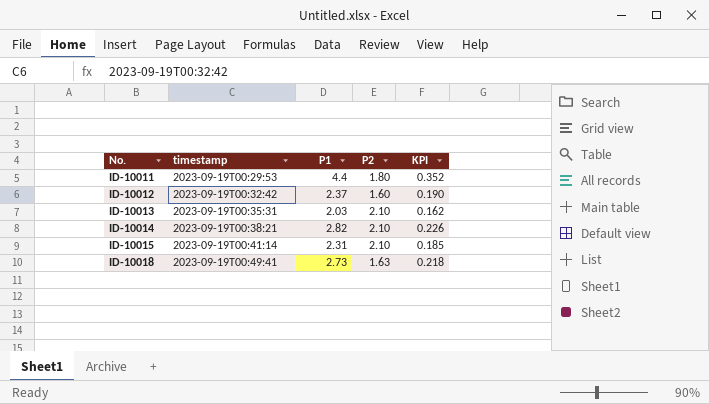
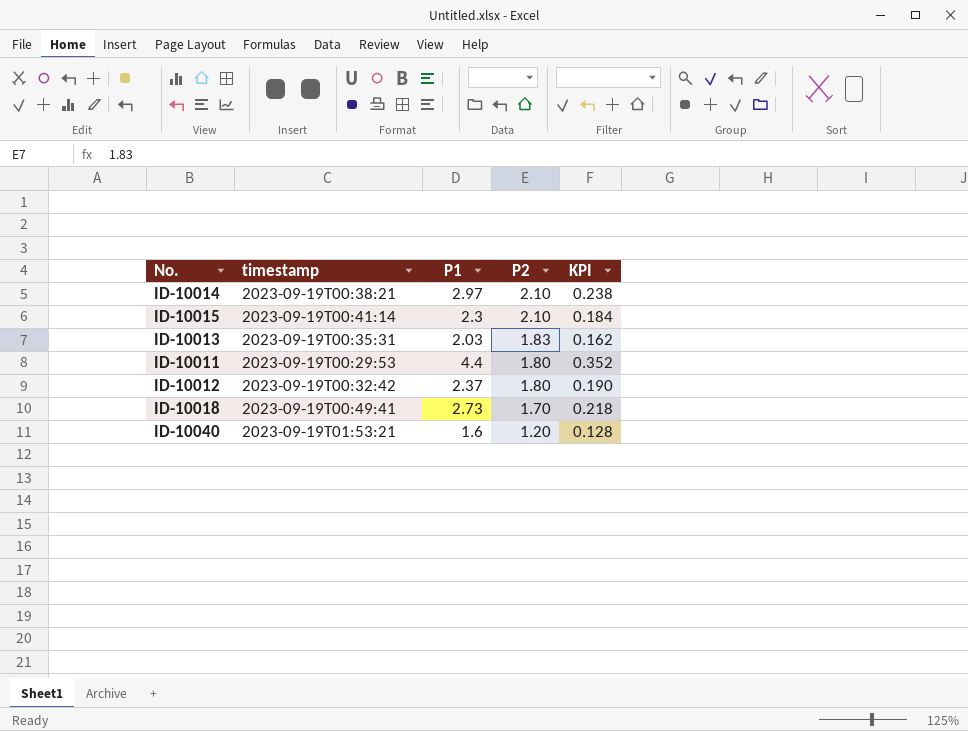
row order: No. ascending -> P2 descending
ID-10014 | P1: 2.82 -> 2.97
ID-10014 | KPI: 0.226 -> 0.238
ID-10015 | P1: 2.31 -> 2.3
ID-10015 | KPI: 0.185 -> 0.184
ID-10013 | P2: 2.10 -> 1.83
ID-10012 | P2: 1.60 -> 1.80
ID-10018 | P2: 1.63 -> 1.70
row ID-10040: none -> 2023-09-19T01:53:21 | 1.6 | 1.20 | 0.128

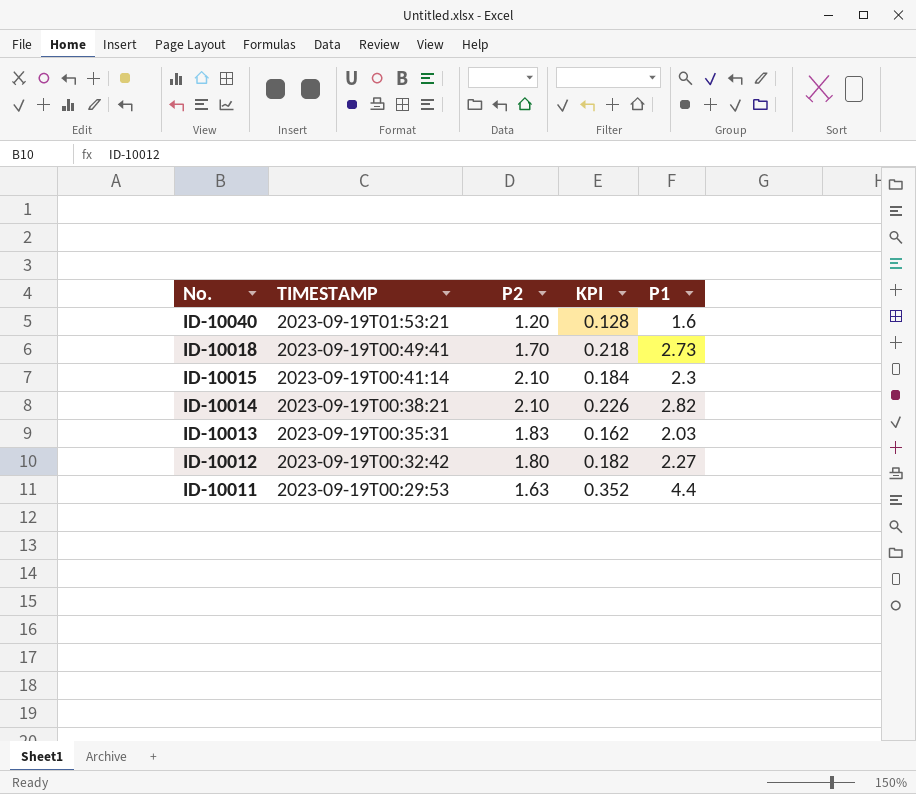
row order: P2 descending -> No. descending
column name: timestamp -> TIMESTAMP
column P1 | position: 3 -> 5
ID-10014 | KPI: 0.238 -> 0.226
ID-10014 | P1: 2.97 -> 2.82
ID-10012 | KPI: 0.190 -> 0.182
ID-10012 | P1: 2.37 -> 2.27
ID-10011 | P2: 1.80 -> 1.63

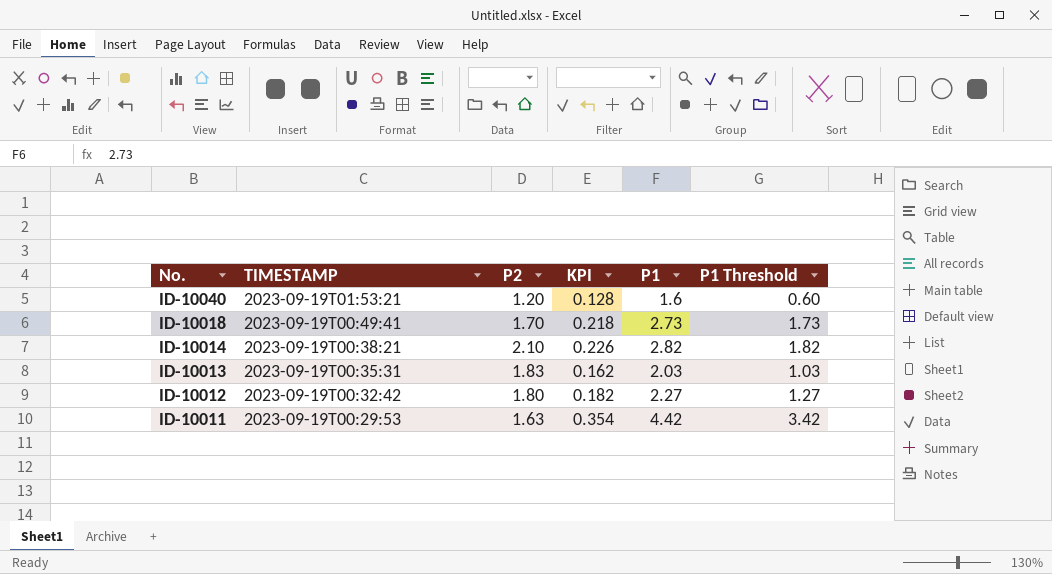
column P1 Threshold | formula: none -> [P1] - 1
row ID-10015: 2023-09-19T00:41:14 | 2.10 | 0.184 | 2.3 -> none
ID-10011 | KPI: 0.352 -> 0.354
ID-10011 | P1: 4.4 -> 4.42

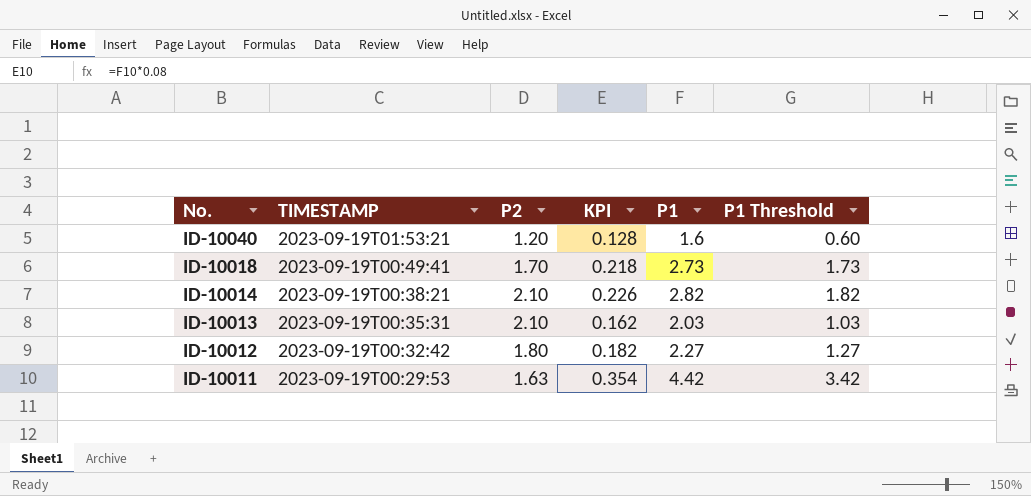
ID-10013 | P2: 1.83 -> 2.10

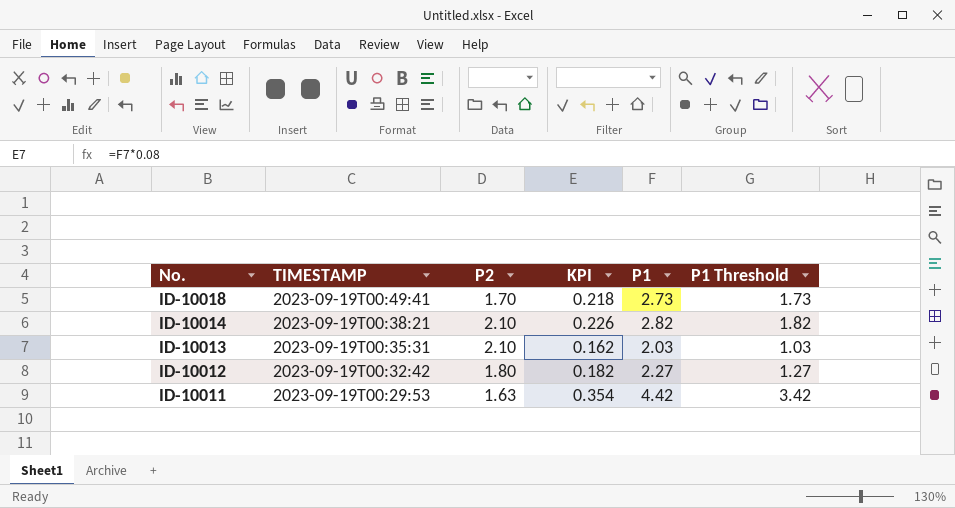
row ID-10040: 2023-09-19T01:53:21 | 1.20 | 0.128 | 1.6 | 0.60 -> none

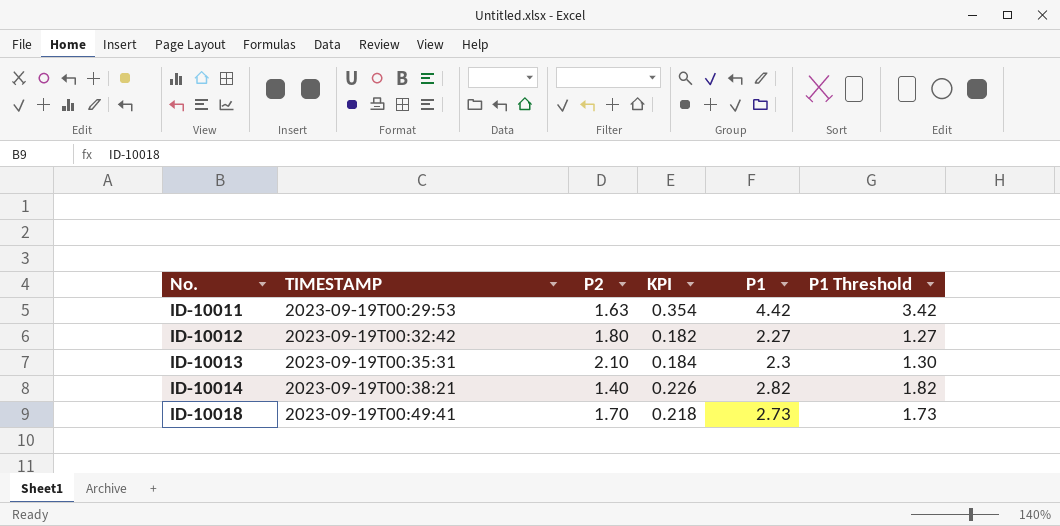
row order: No. descending -> No. ascending
ID-10013 | KPI: 0.162 -> 0.184
ID-10013 | P1: 2.03 -> 2.3
ID-10013 | P1 Threshold: 1.03 -> 1.30
ID-10014 | P2: 2.10 -> 1.40

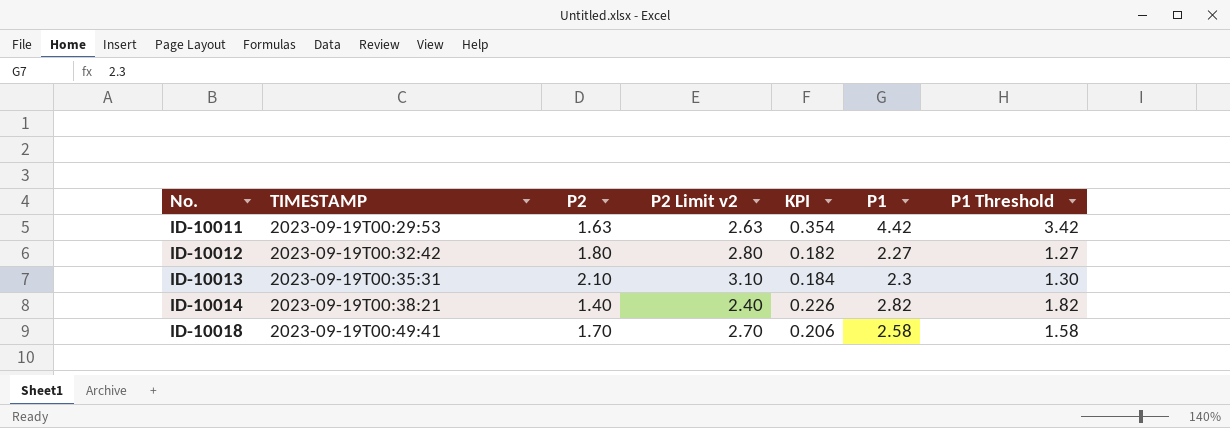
column P2 Limit v2 | formula: none -> [P2] + 1
ID-10018 | KPI: 0.218 -> 0.206
ID-10018 | P1: 2.73 -> 2.58
ID-10018 | P1 Threshold: 1.73 -> 1.58

